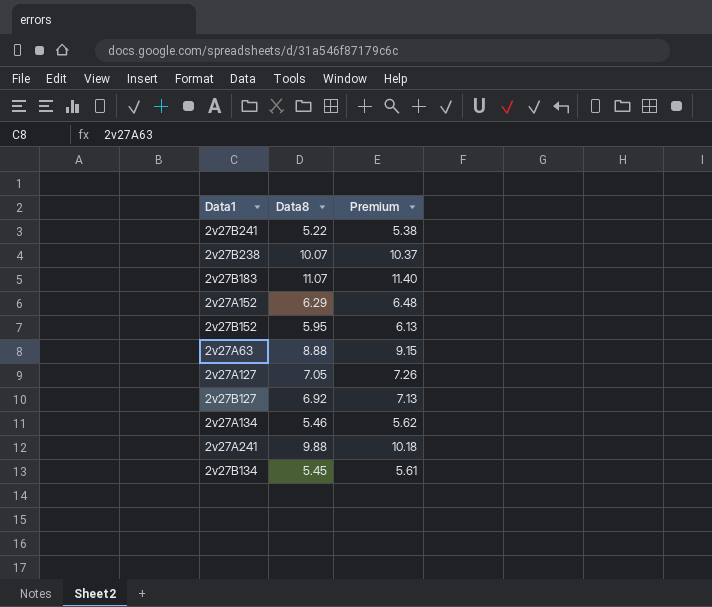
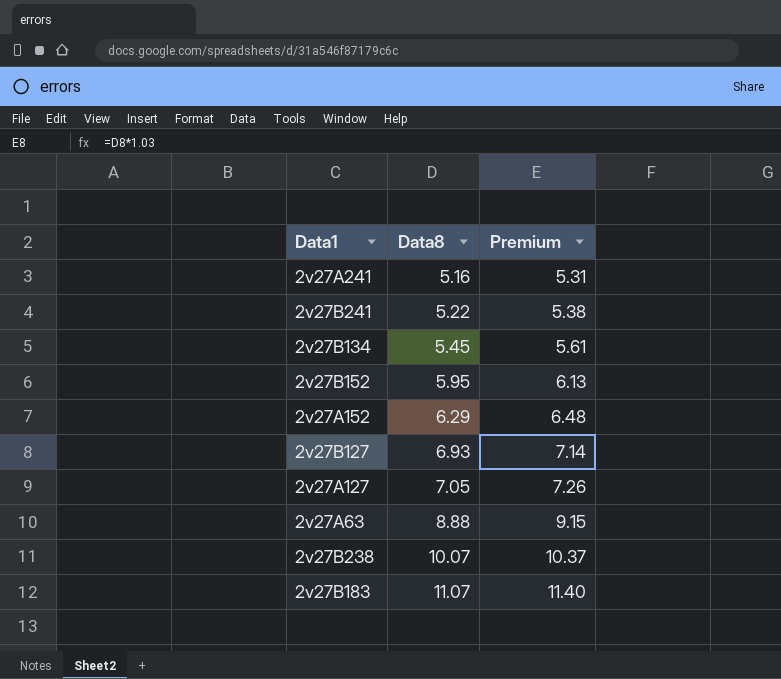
row order: none -> Data8 ascending
row 2v27A134: 5.46 | 5.62 -> none
2v27A241 | Data8: 9.88 -> 5.16
2v27A241 | Premium: 10.18 -> 5.31
2v27B127 | Data8: 6.92 -> 6.93
2v27B127 | Premium: 7.13 -> 7.14

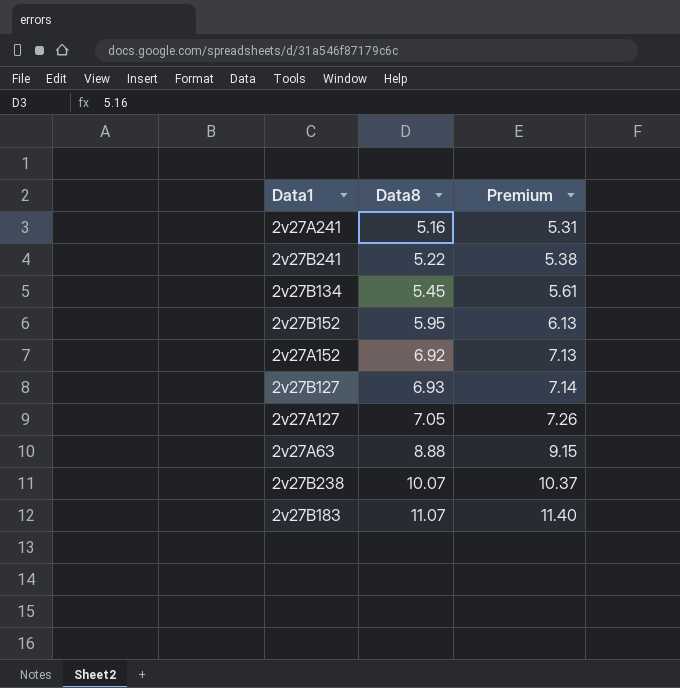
2v27A152 | Data8: 6.29 -> 6.92
2v27A152 | Premium: 6.48 -> 7.13

